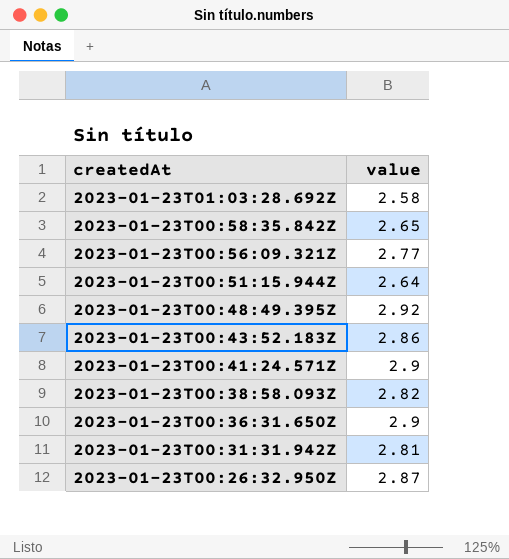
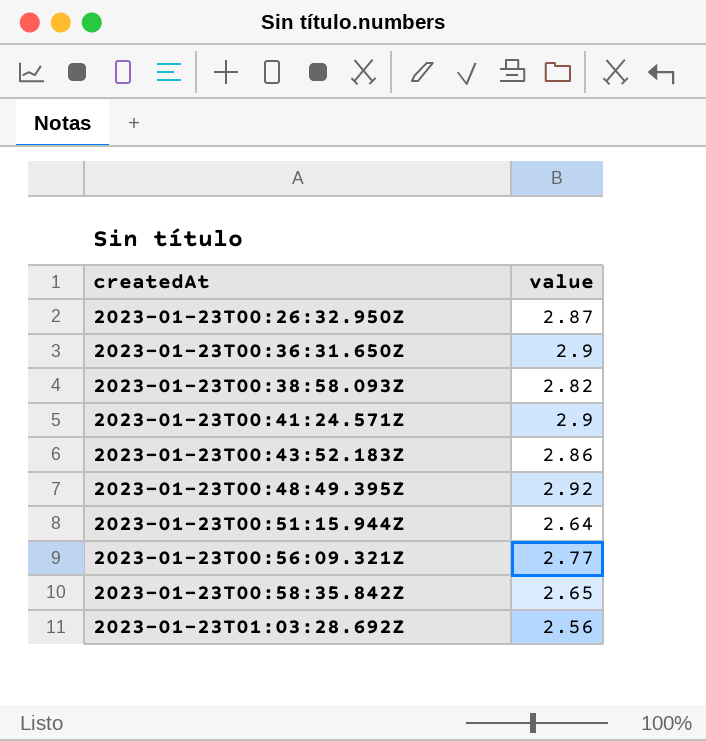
row order: createdAt descending -> createdAt ascending
row 2023-01-23T00:31:31.942Z: 2.81 -> none
2023-01-23T01:03:28.692Z | value: 2.58 -> 2.56

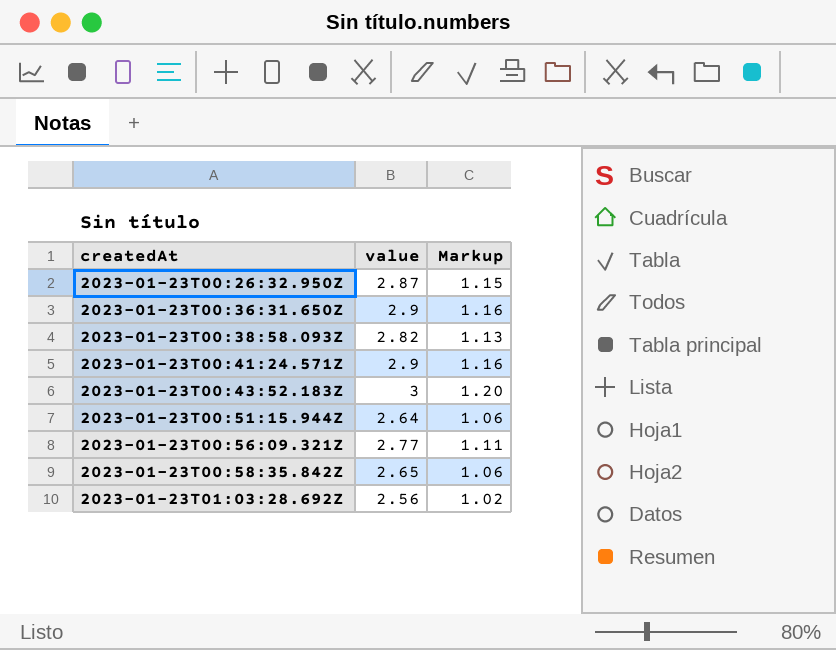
column Markup | formula: none -> [value] * 0.4
row 2023-01-23T00:48:49.395Z: 2.92 -> none
2023-01-23T00:43:52.183Z | value: 2.86 -> 3

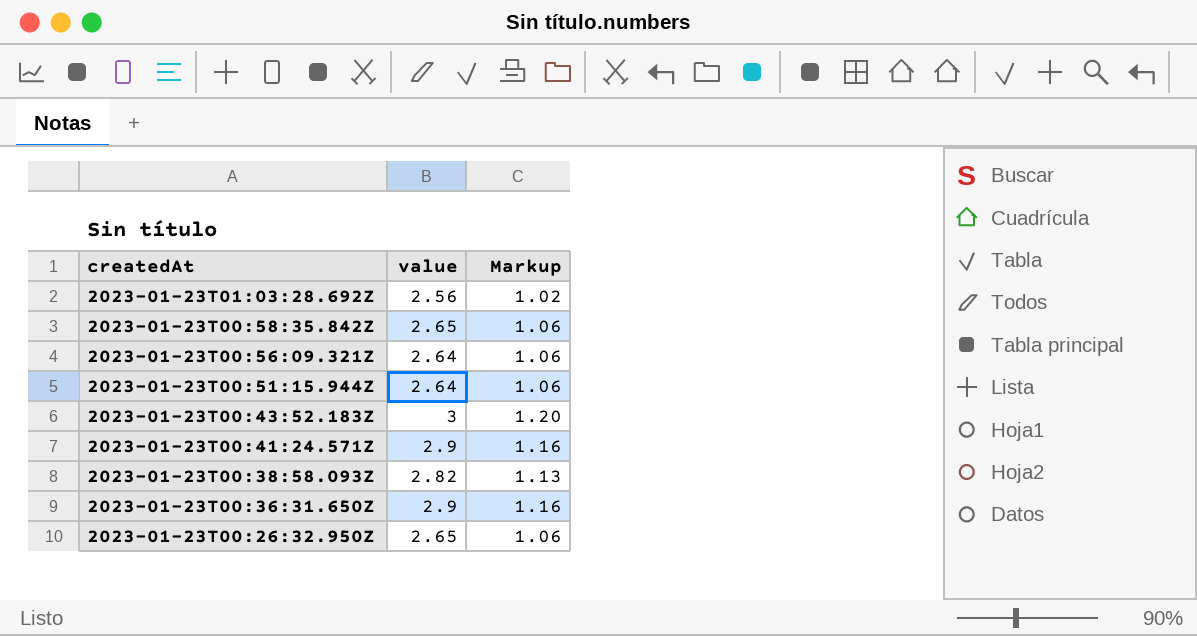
row order: createdAt ascending -> createdAt descending
2023-01-23T00:56:09.321Z | value: 2.77 -> 2.64
2023-01-23T00:56:09.321Z | Markup: 1.11 -> 1.06
2023-01-23T00:26:32.950Z | value: 2.87 -> 2.65
2023-01-23T00:26:32.950Z | Markup: 1.15 -> 1.06

